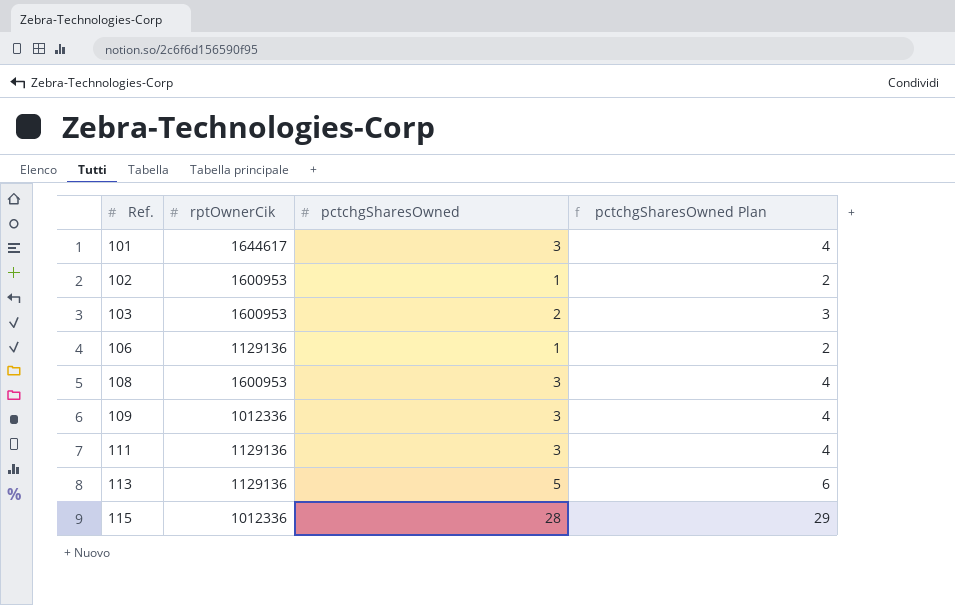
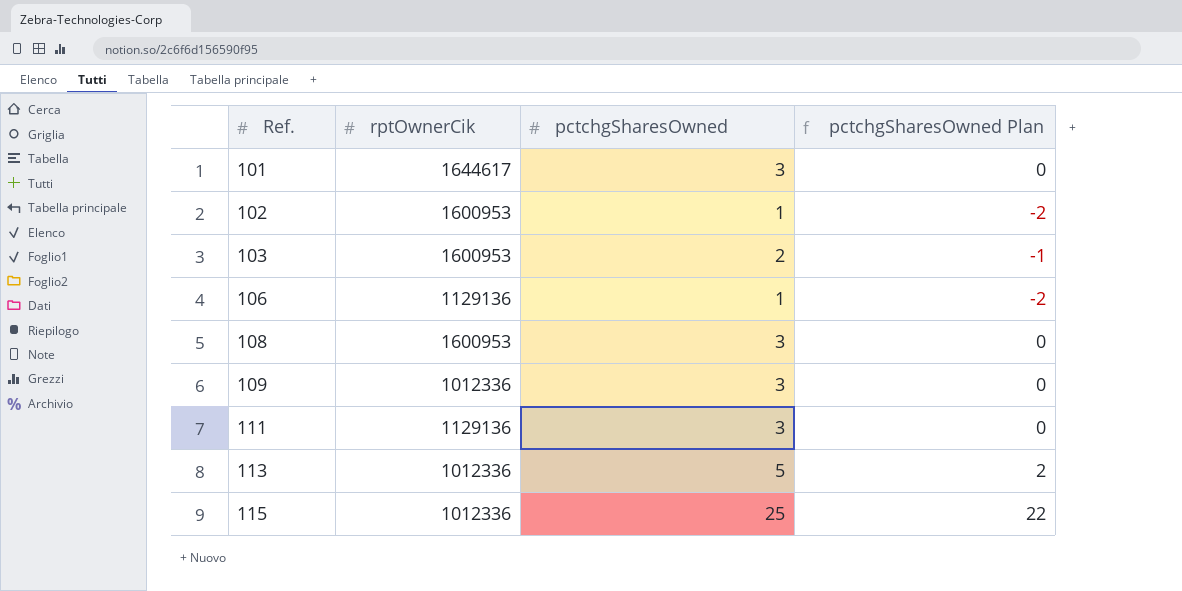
column pctchgSharesOwned Plan | formula: [pctchgSharesOwned] + 1 -> [pctchgSharesOwned] - 3
113 | rptOwnerCik: 1129136 -> 1012336
115 | pctchgSharesOwned: 28 -> 25

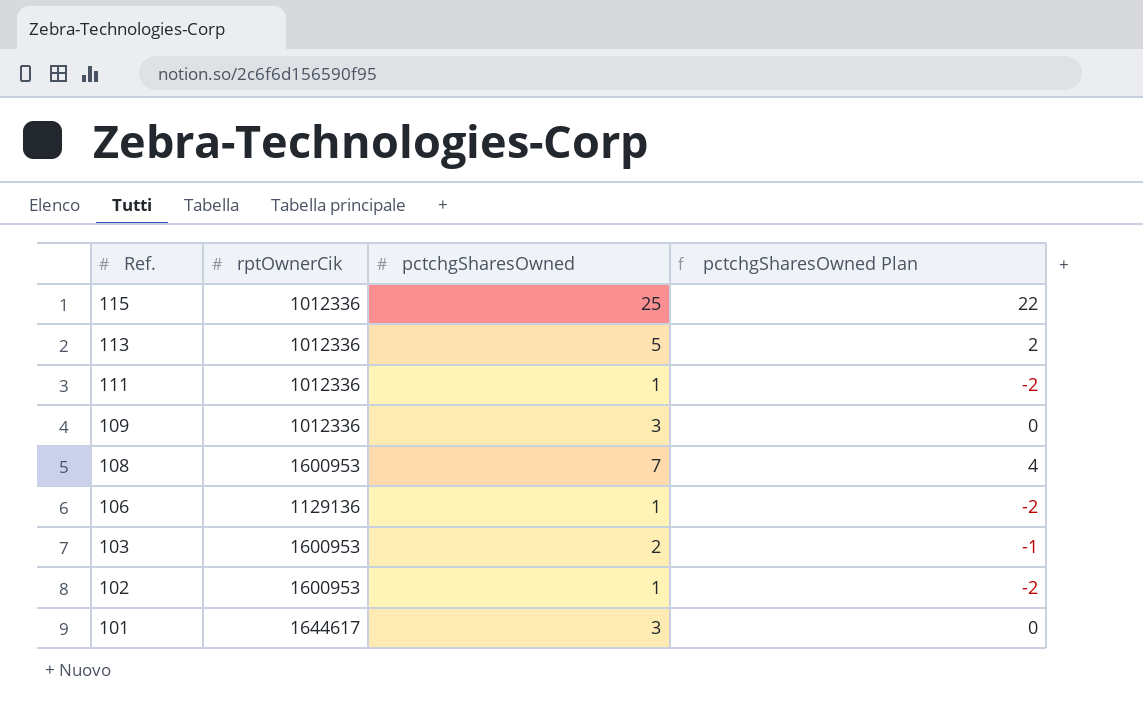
row order: Ref. ascending -> Ref. descending
111 | rptOwnerCik: 1129136 -> 1012336
111 | pctchgSharesOwned: 3 -> 1
111 | pctchgSharesOwned Plan: 0 -> -2
108 | pctchgSharesOwned: 3 -> 7
108 | pctchgSharesOwned Plan: 0 -> 4

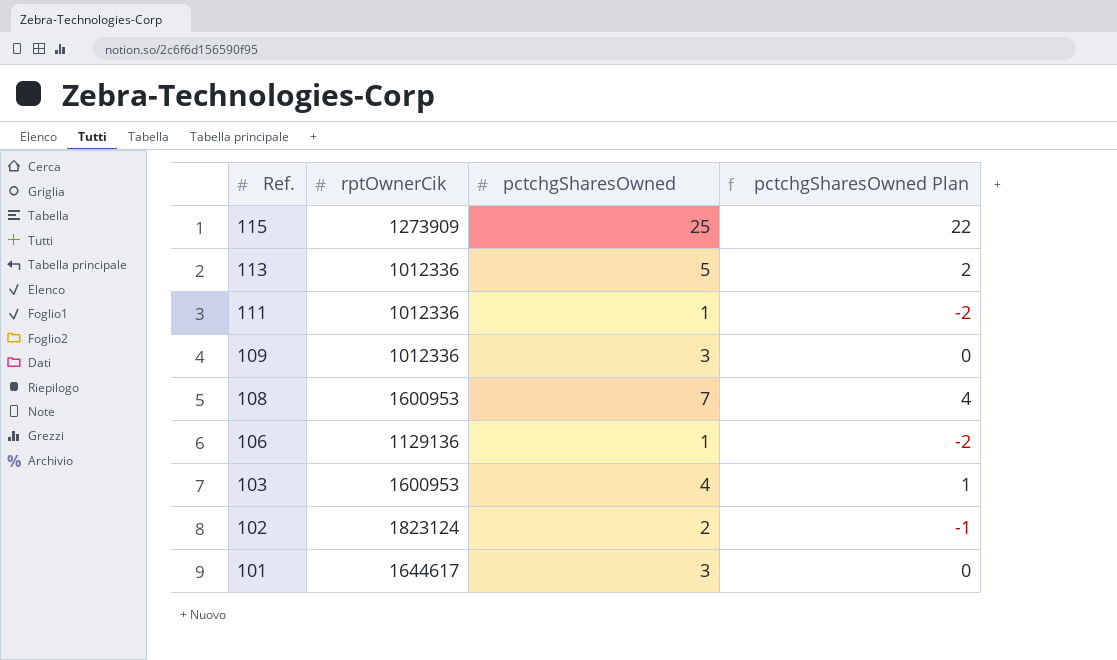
115 | rptOwnerCik: 1012336 -> 1273909
103 | pctchgSharesOwned: 2 -> 4
103 | pctchgSharesOwned Plan: -1 -> 1
102 | rptOwnerCik: 1600953 -> 1823124
102 | pctchgSharesOwned: 1 -> 2
102 | pctchgSharesOwned Plan: -2 -> -1

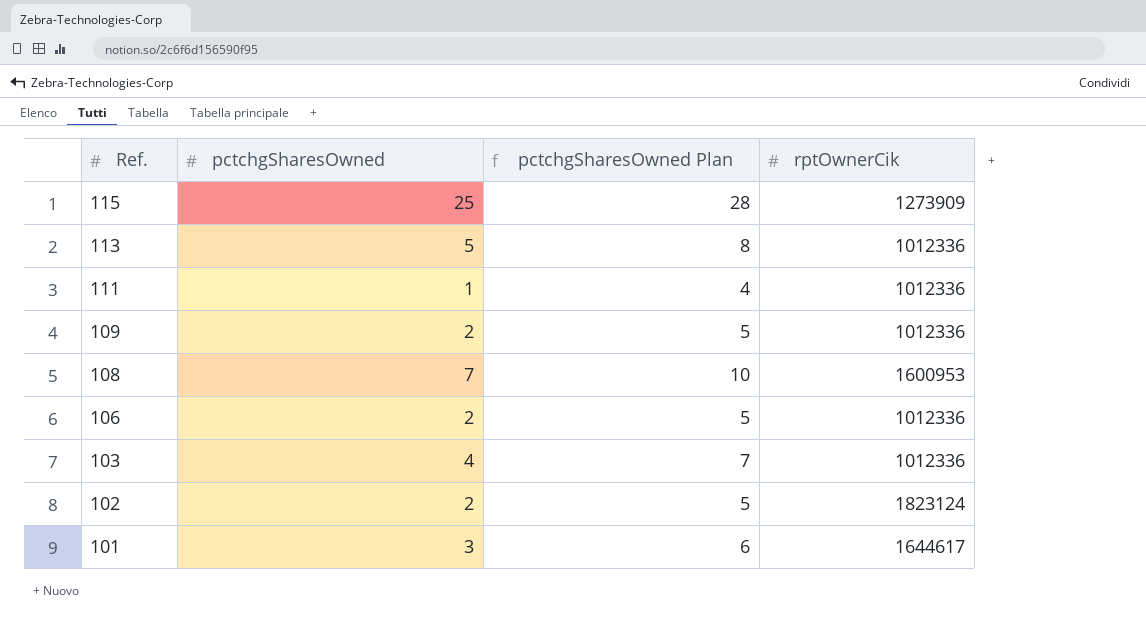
column pctchgSharesOwned Plan | formula: [pctchgSharesOwned] - 3 -> [pctchgSharesOwned] + 3
column rptOwnerCik | position: 2 -> 4
109 | pctchgSharesOwned: 3 -> 2
106 | pctchgSharesOwned: 1 -> 2
106 | rptOwnerCik: 1129136 -> 1012336
103 | rptOwnerCik: 1600953 -> 1012336

